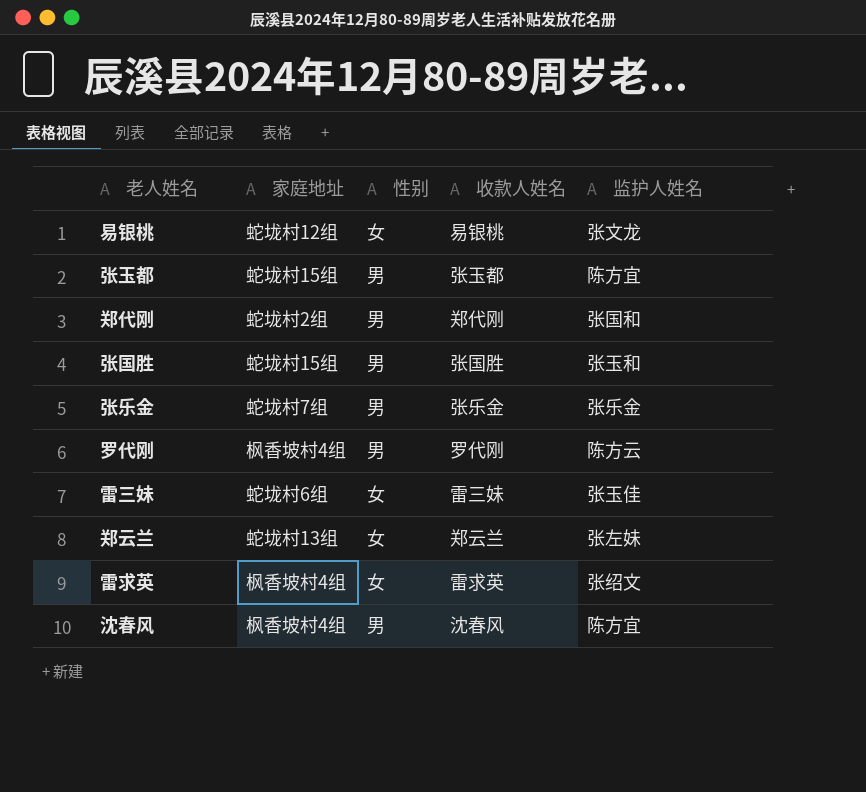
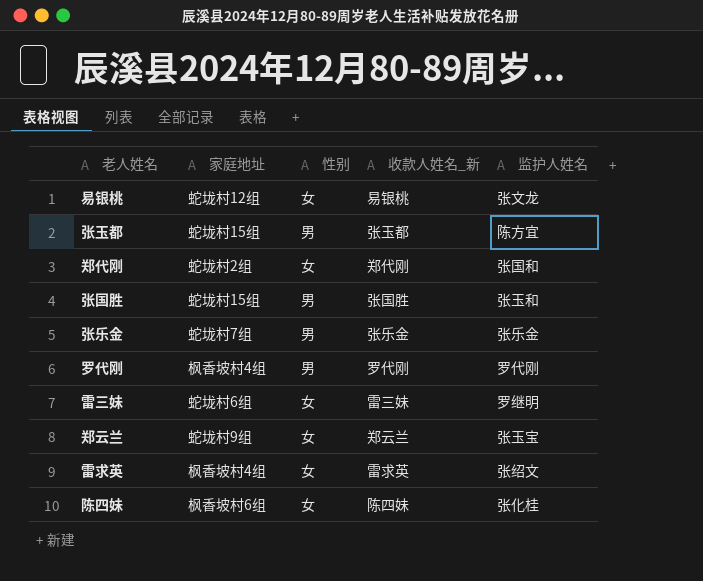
column name: 收款人姓名 -> 收款人姓名_新
row 沈春风: 枫香坡村4组 | 男 | 沈春风 | 陈方宜 -> none
郑代刚 | 性别: 男 -> 女
罗代刚 | 监护人姓名: 陈方云 -> 罗代刚
雷三妹 | 监护人姓名: 张玉佳 -> 罗继明
郑云兰 | 家庭地址: 蛇垅村13组 -> 蛇垅村9组
郑云兰 | 监护人姓名: 张左妹 -> 张玉宝
row 陈四妹: none -> 枫香坡村6组 | 女 | 陈四妹 | 张化桂

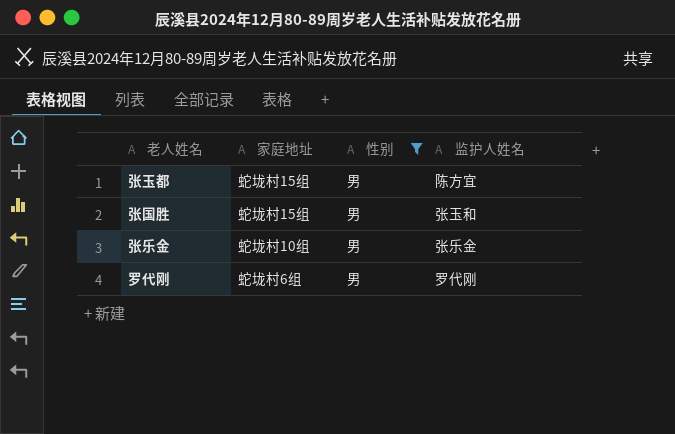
filter: none -> 性别 = 男
column 收款人姓名_新 | position: 4 -> none
张乐金 | 家庭地址: 蛇垅村7组 -> 蛇垅村10组
罗代刚 | 家庭地址: 枫香坡村4组 -> 蛇垅村6组

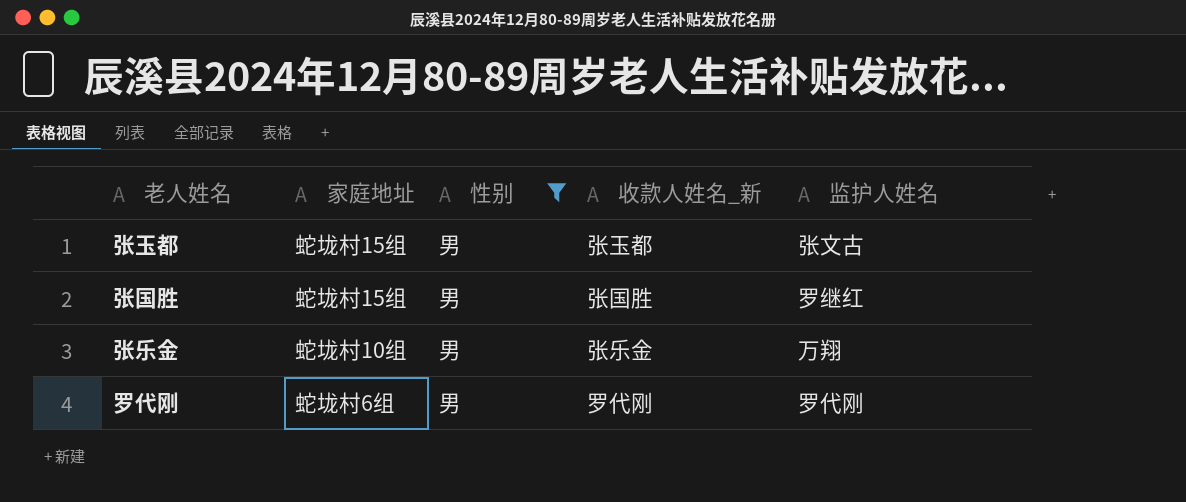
column 收款人姓名_新 | position: none -> 4
张玉都 | 监护人姓名: 陈方宜 -> 张文古
张国胜 | 监护人姓名: 张玉和 -> 罗继红
张乐金 | 监护人姓名: 张乐金 -> 万翔

